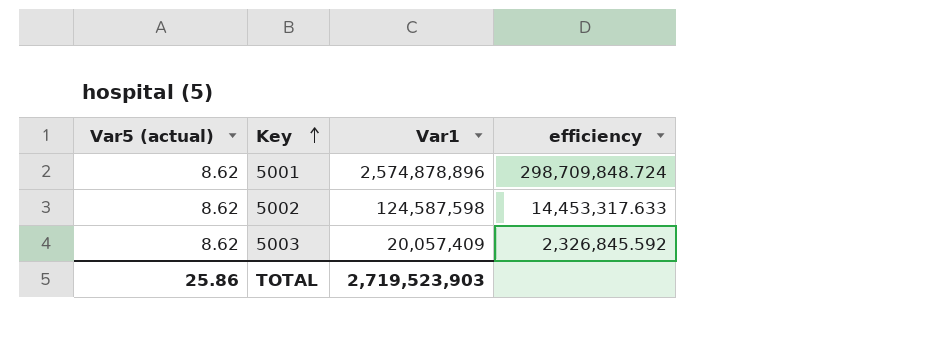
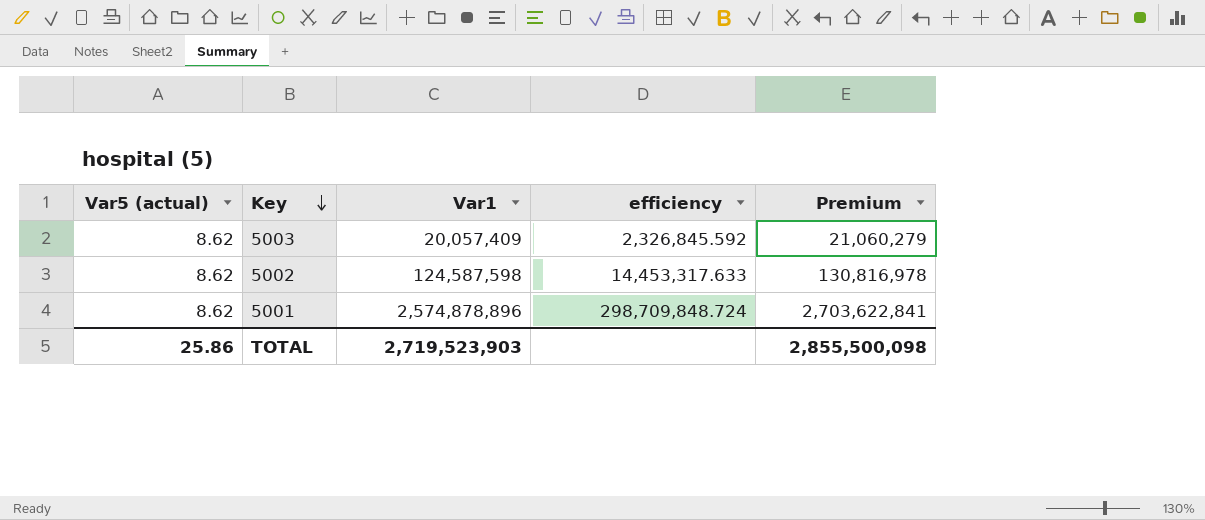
row order: Key ascending -> Key descending
column Premium | formula: none -> [Var1] * 1.05

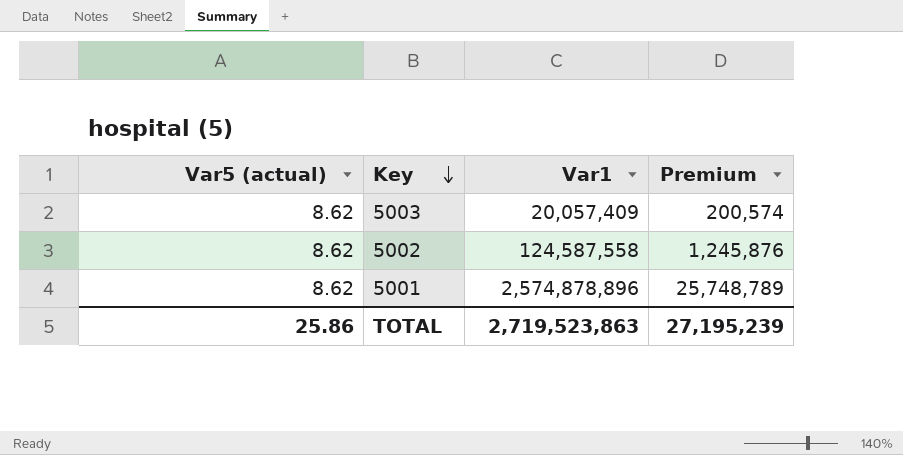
column efficiency | formula: [Var1] / [Var5 (actual)] -> none
column Premium | formula: [Var1] * 1.05 -> [Var1] * 0.01
5002 | Var1: 124,587,598 -> 124,587,558
TOTAL | Var1: 2,719,523,903 -> 2,719,523,863
TOTAL | Premium: 2,855,500,098 -> 27,195,239

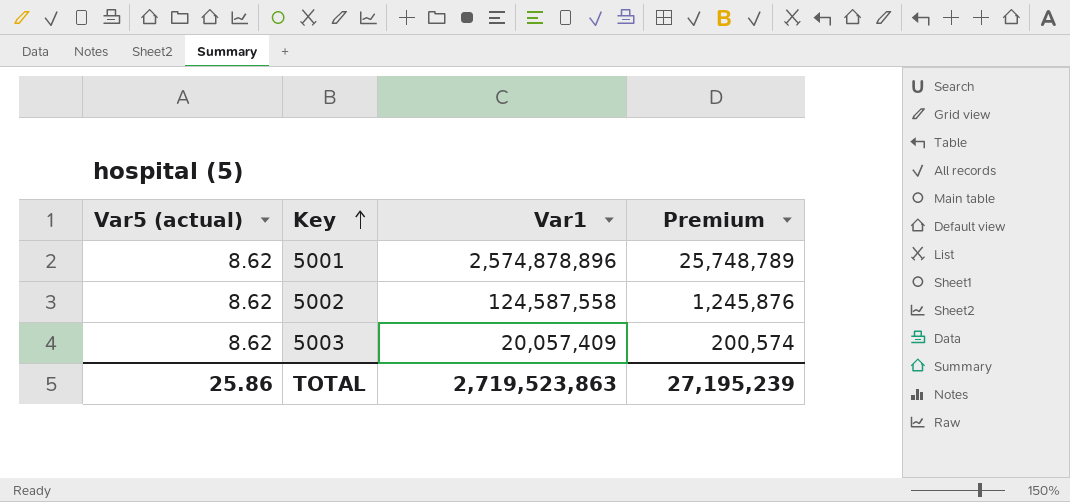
row order: Key descending -> Key ascending

